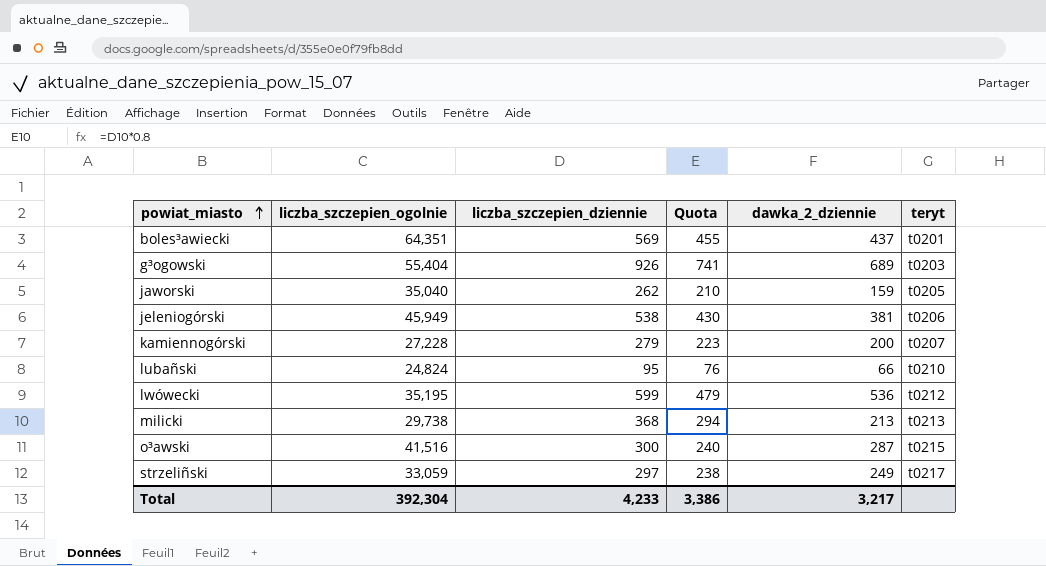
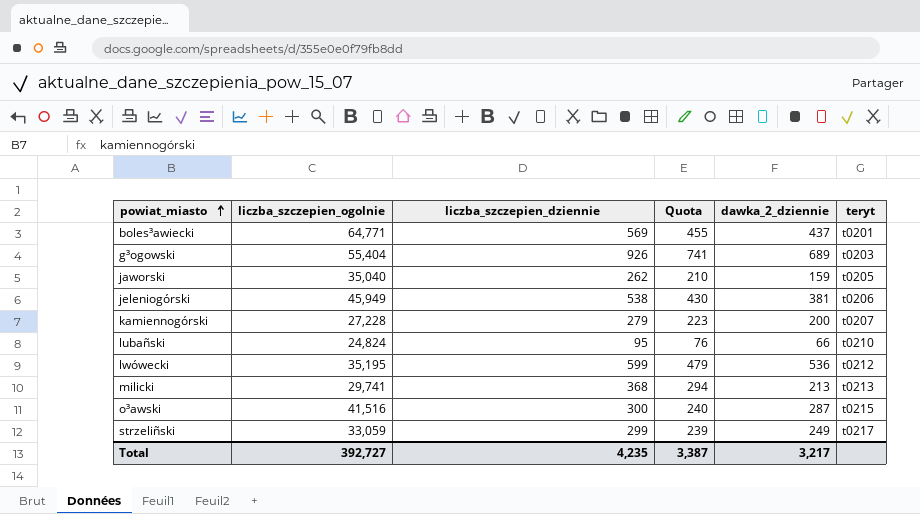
boles³awiecki | liczba_szczepien_ogolnie: 64,351 -> 64,771
milicki | liczba_szczepien_ogolnie: 29,738 -> 29,741
strzeliñski | liczba_szczepien_dziennie: 297 -> 299
strzeliñski | Quota: 238 -> 239
Total | liczba_szczepien_ogolnie: 392,304 -> 392,727
Total | liczba_szczepien_dziennie: 4,233 -> 4,235
Total | Quota: 3,386 -> 3,387

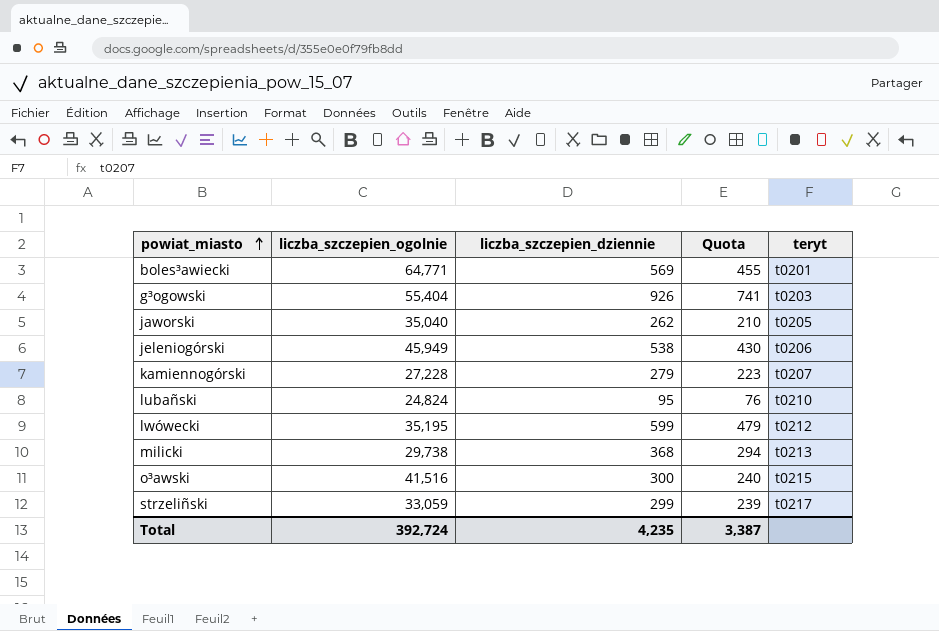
column dawka_2_dziennie | position: 5 -> none
milicki | liczba_szczepien_ogolnie: 29,741 -> 29,738
Total | liczba_szczepien_ogolnie: 392,727 -> 392,724

